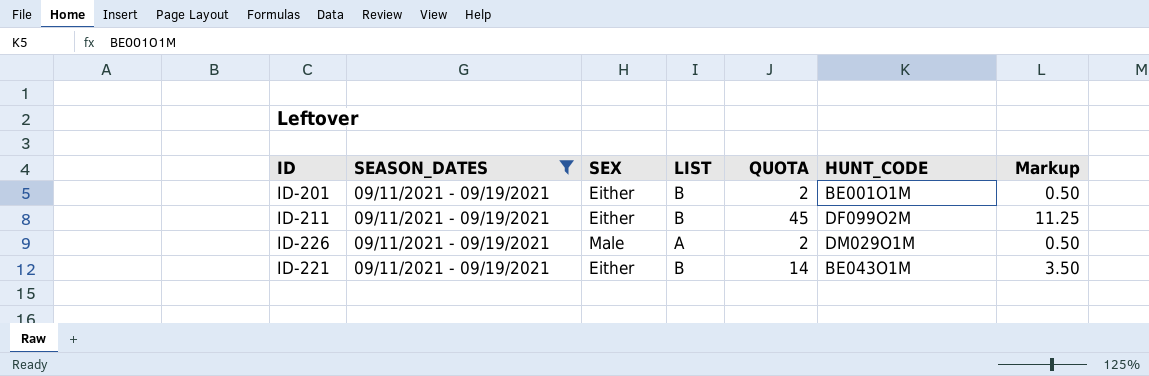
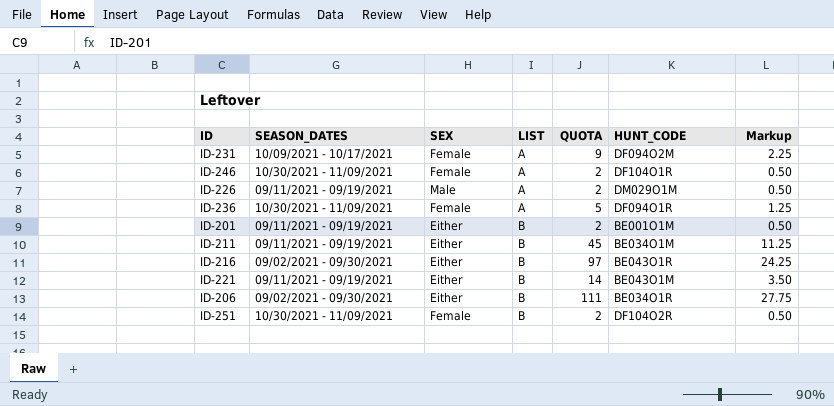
filter: SEASON_DATES = 09/11/2021 - 09/19/2021 -> none
row order: none -> LIST ascending
ID-211 | HUNT_CODE: DF099O2M -> BE034O1M

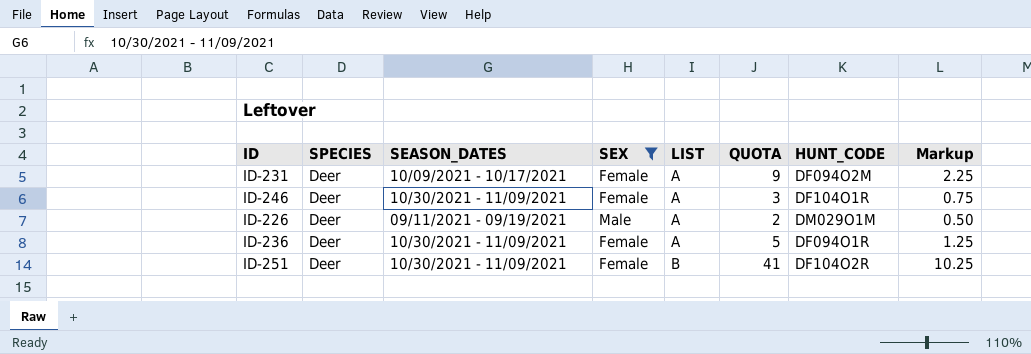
filter: none -> SEX != Either
column SPECIES | position: none -> 2
ID-246 | QUOTA: 2 -> 3
ID-246 | Markup: 0.50 -> 0.75
ID-251 | QUOTA: 2 -> 41
ID-251 | Markup: 0.50 -> 10.25

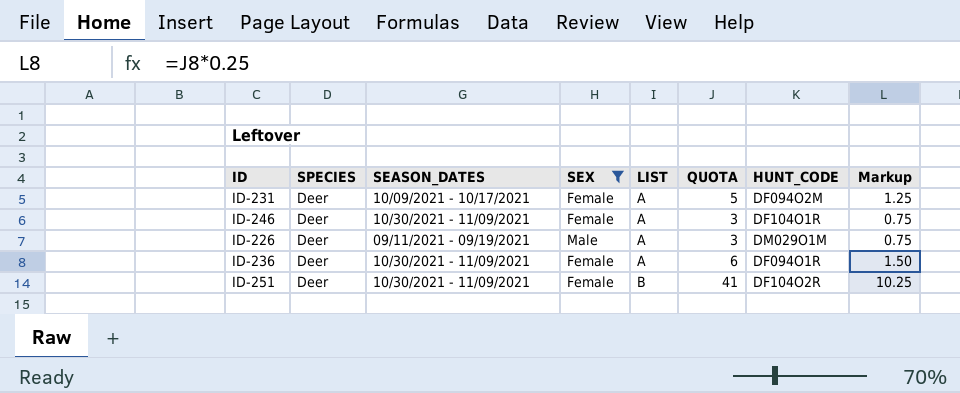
ID-231 | QUOTA: 9 -> 5
ID-231 | Markup: 2.25 -> 1.25
ID-226 | QUOTA: 2 -> 3
ID-226 | Markup: 0.50 -> 0.75
ID-236 | QUOTA: 5 -> 6
ID-236 | Markup: 1.25 -> 1.50

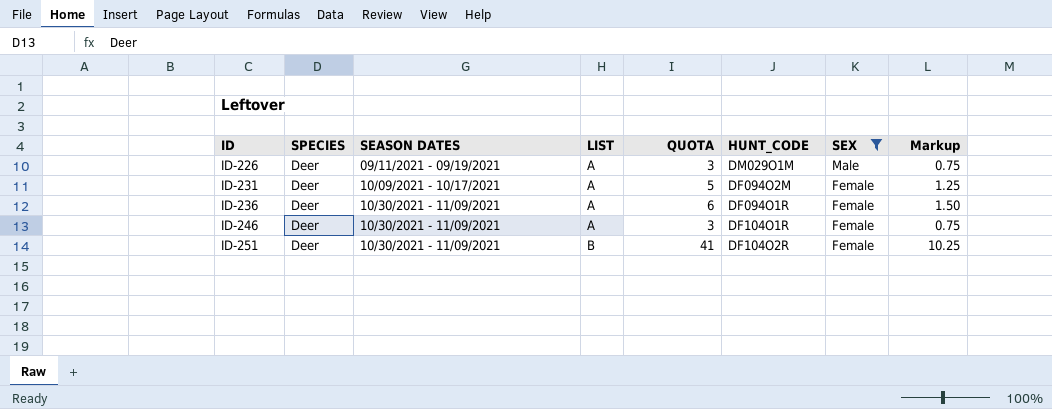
row order: LIST ascending -> ID ascending
column name: SEASON_DATES -> SEASON DATES
column SEX | position: 4 -> 7

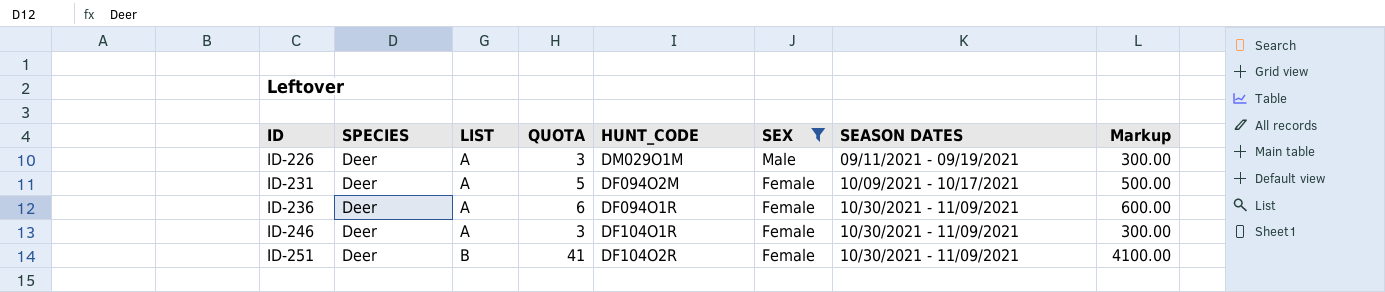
column SEASON DATES | position: 3 -> 7
column Markup | formula: [QUOTA] * 0.25 -> [QUOTA] * 100

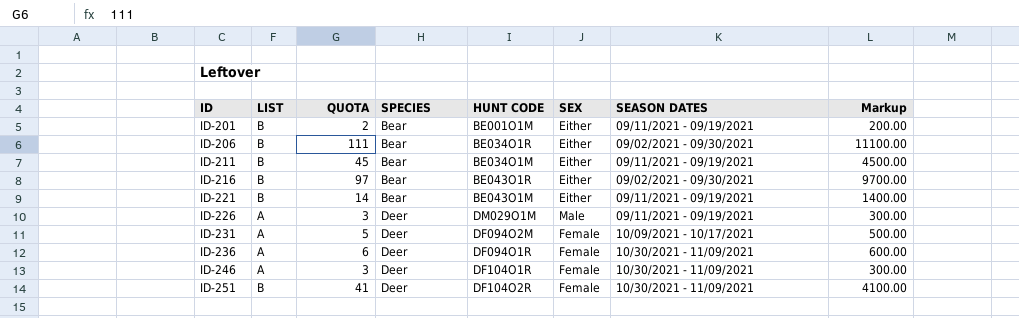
filter: SEX != Either -> none
column SPECIES | position: 2 -> 4
column name: HUNT_CODE -> HUNT CODE

